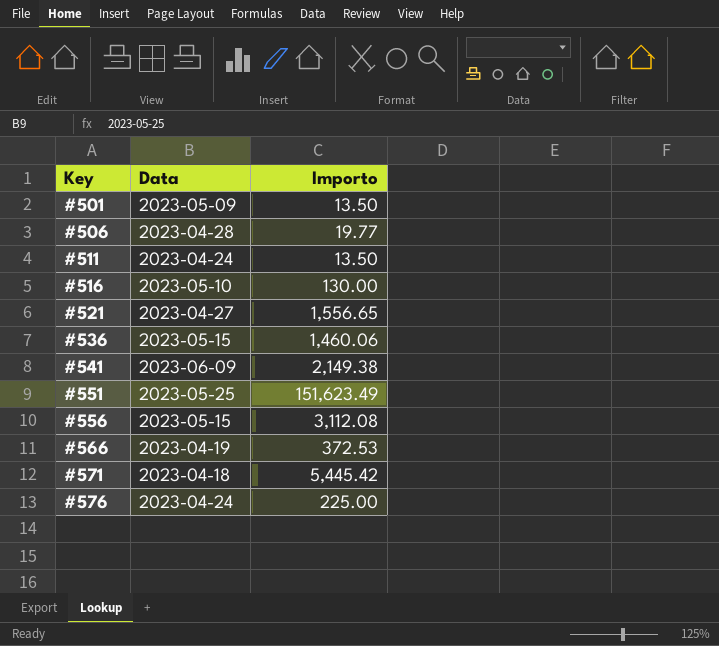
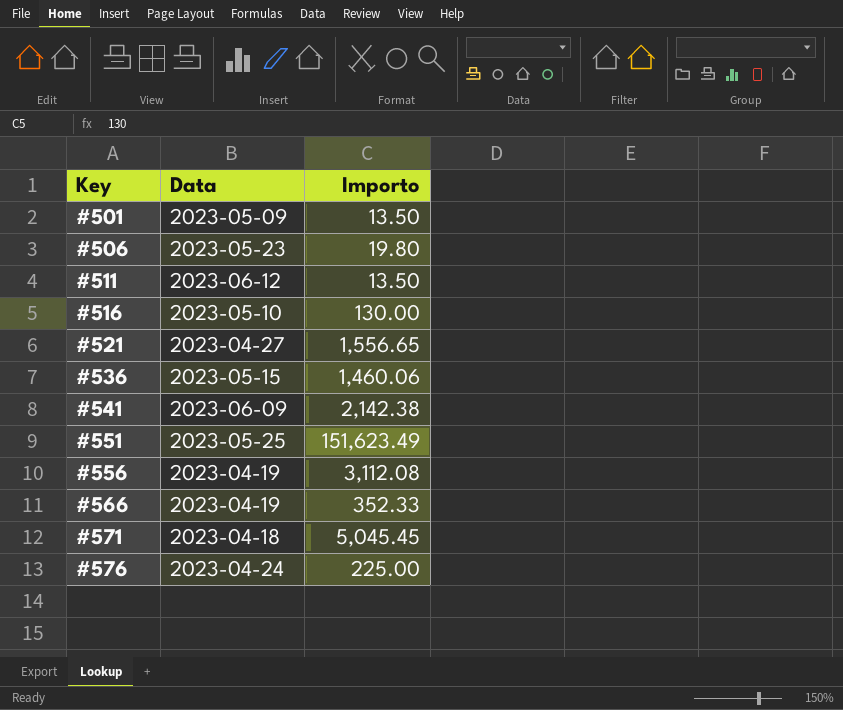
#506 | Data: 2023-04-28 -> 2023-05-23
#506 | Importo: 19.77 -> 19.80
#511 | Data: 2023-04-24 -> 2023-06-12
#541 | Importo: 2,149.38 -> 2,142.38
#556 | Data: 2023-05-15 -> 2023-04-19
#566 | Importo: 372.53 -> 352.33
#571 | Importo: 5,445.42 -> 5,045.45

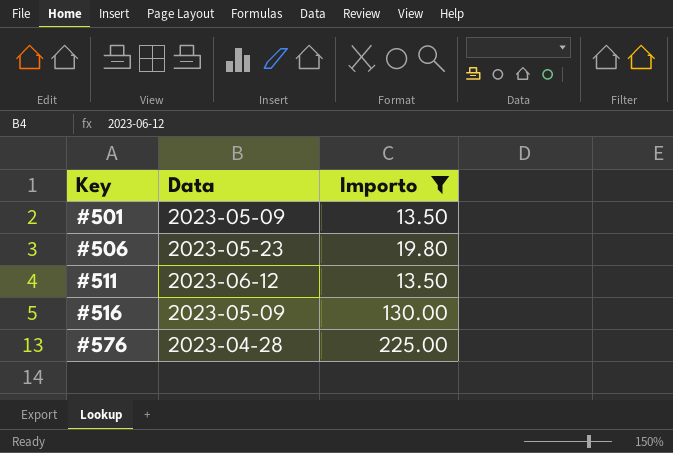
filter: none -> Importo <= 225.00
#516 | Data: 2023-05-10 -> 2023-05-09
#576 | Data: 2023-04-24 -> 2023-04-28

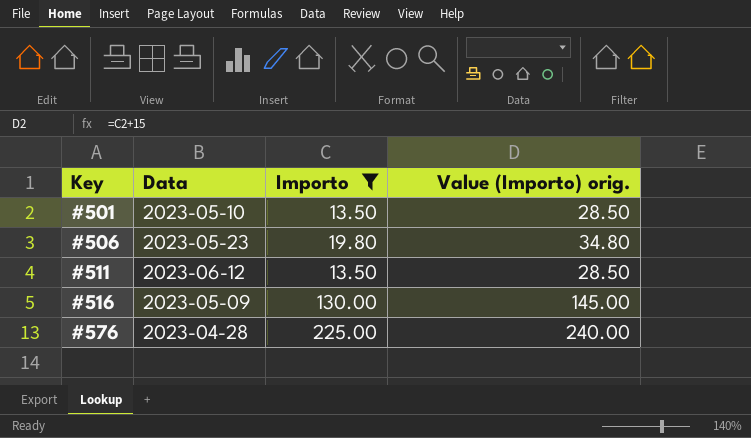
column Value (Importo) orig. | formula: none -> [Importo] + 15
#501 | Data: 2023-05-09 -> 2023-05-10

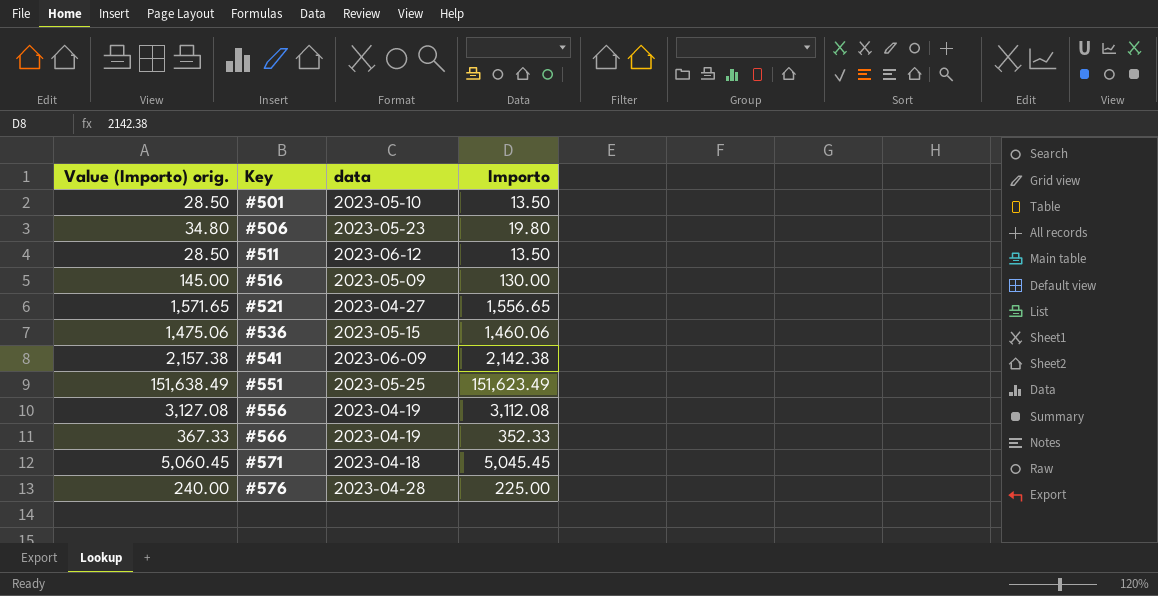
filter: Importo <= 225.00 -> none
column Value (Importo) orig. | position: 4 -> 1
column name: Data -> data

